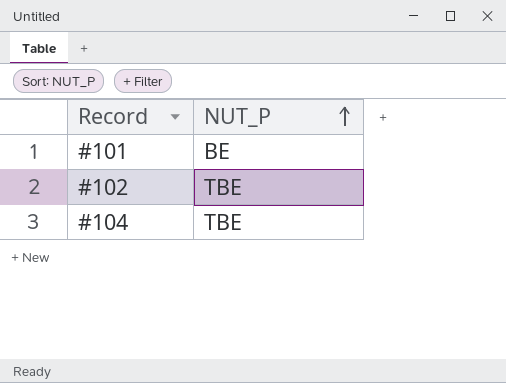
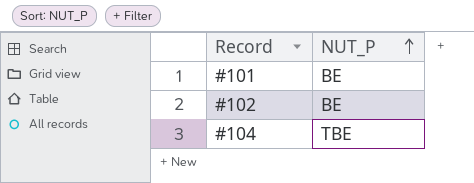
#102 | NUT_P: TBE -> BE

